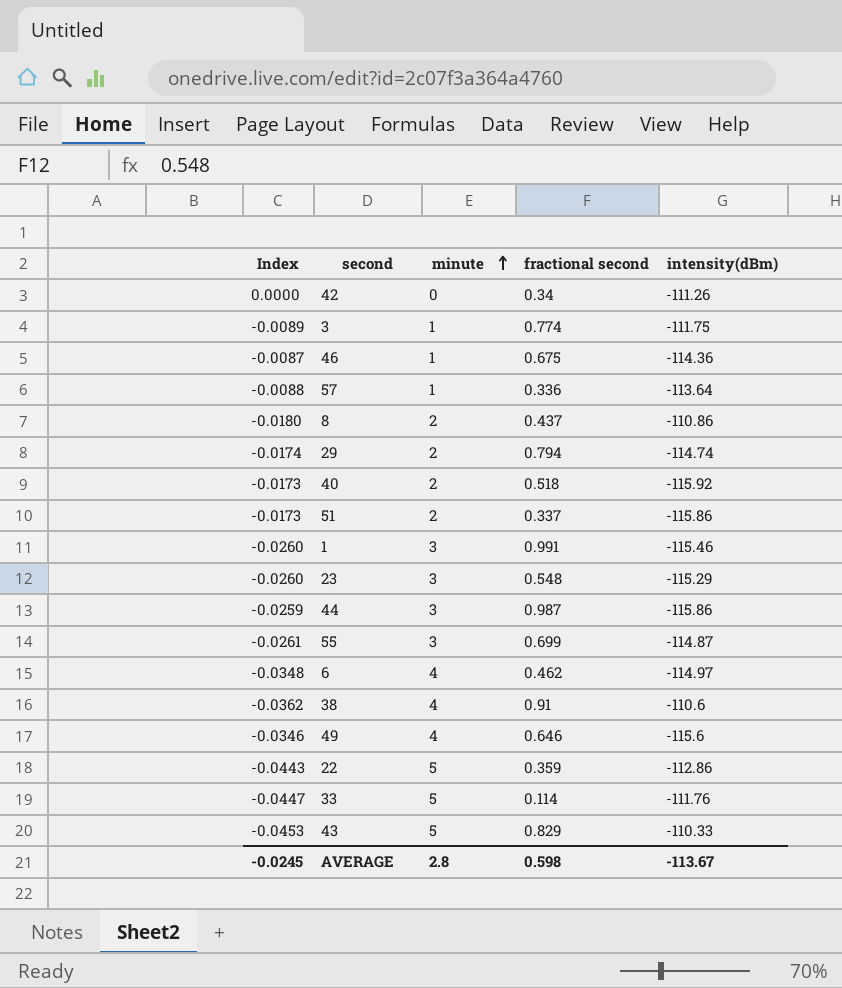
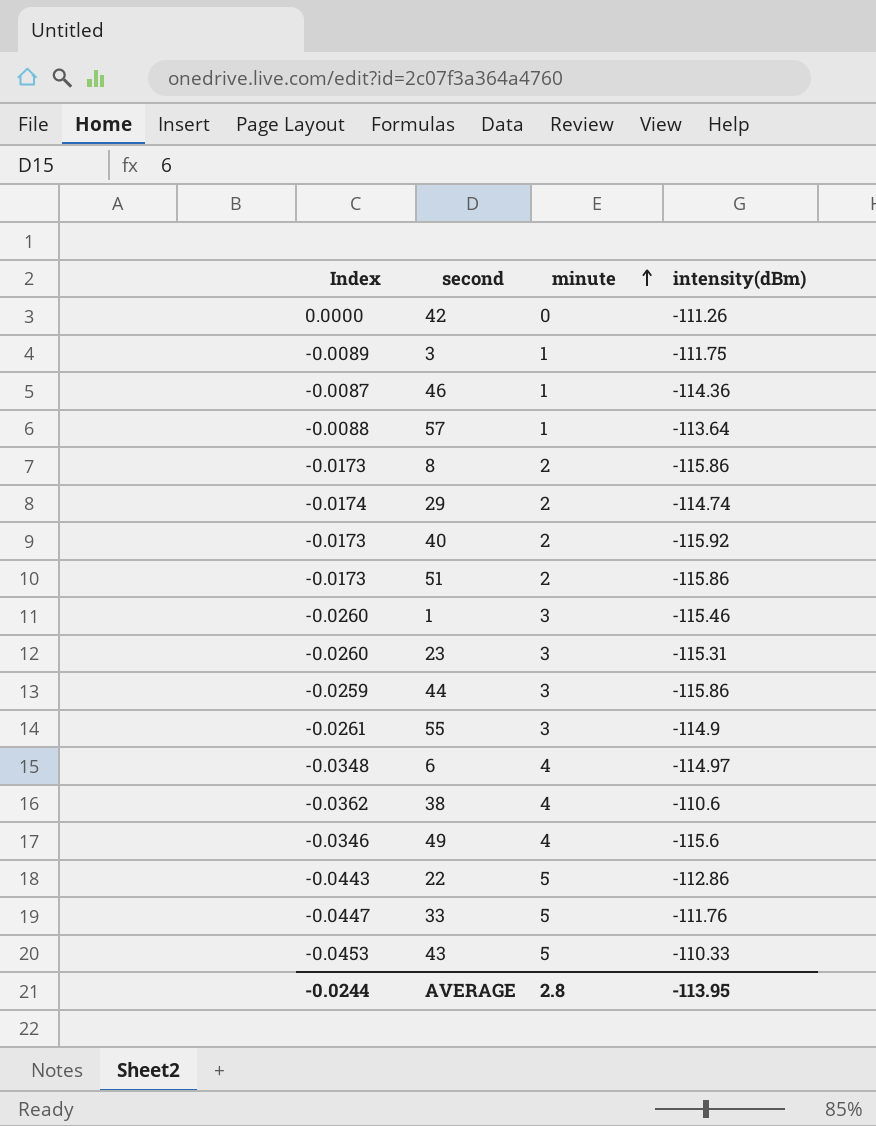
column fractional second | position: 4 -> none
8 | Index: -0.0180 -> -0.0173
8 | intensity(dBm): -110.86 -> -115.86
23 | intensity(dBm): -115.29 -> -115.31
55 | intensity(dBm): -114.87 -> -114.9
AVERAGE | Index: -0.0245 -> -0.0244
AVERAGE | intensity(dBm): -113.67 -> -113.95

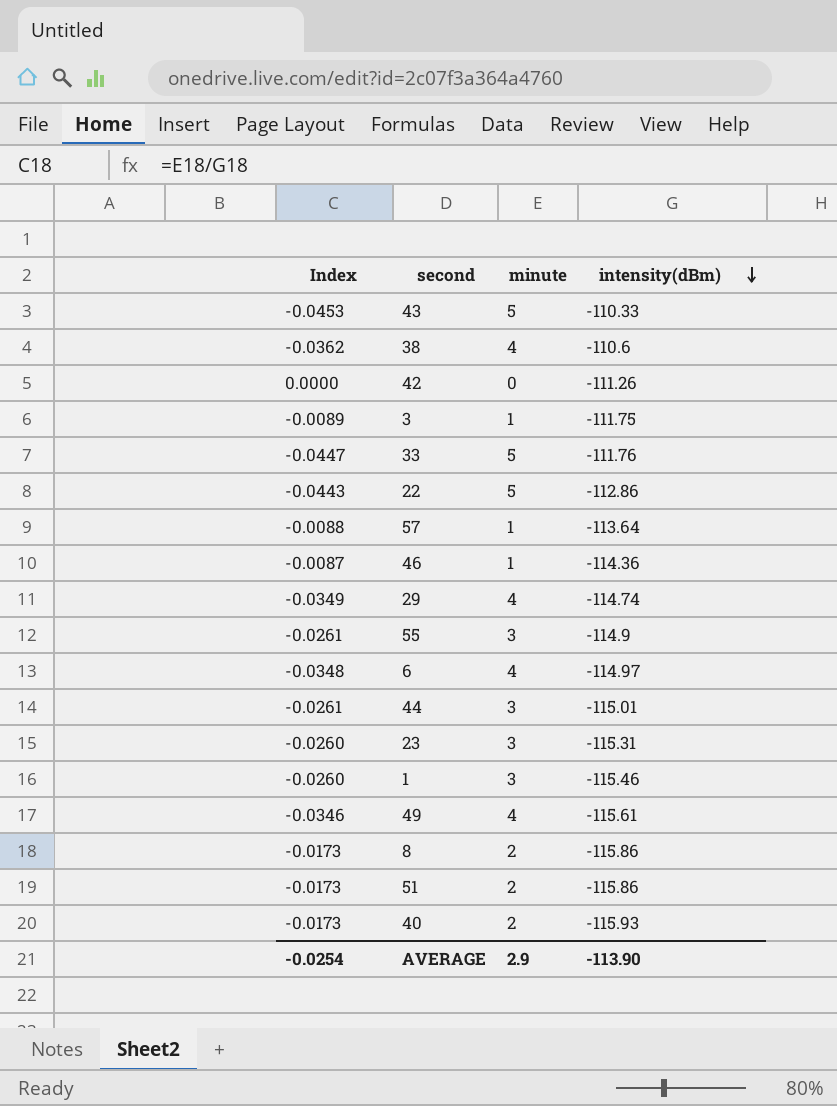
row order: minute ascending -> intensity(dBm) descending
29 | Index: -0.0174 -> -0.0349
29 | minute: 2 -> 4
44 | Index: -0.0259 -> -0.0261
44 | intensity(dBm): -115.86 -> -115.01
49 | intensity(dBm): -115.6 -> -115.61
40 | intensity(dBm): -115.92 -> -115.93
AVERAGE | Index: -0.0244 -> -0.0254
AVERAGE | minute: 2.8 -> 2.9
AVERAGE | intensity(dBm): -113.95 -> -113.90

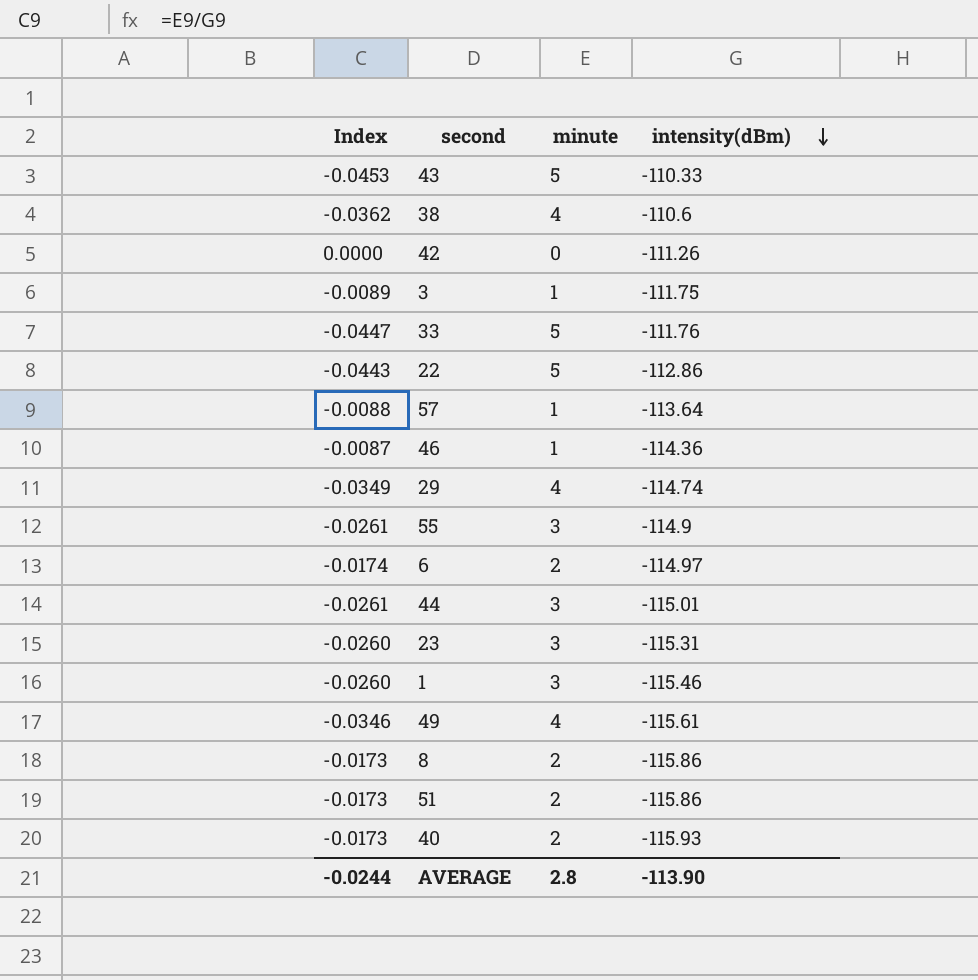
6 | Index: -0.0348 -> -0.0174
6 | minute: 4 -> 2
AVERAGE | Index: -0.0254 -> -0.0244
AVERAGE | minute: 2.9 -> 2.8

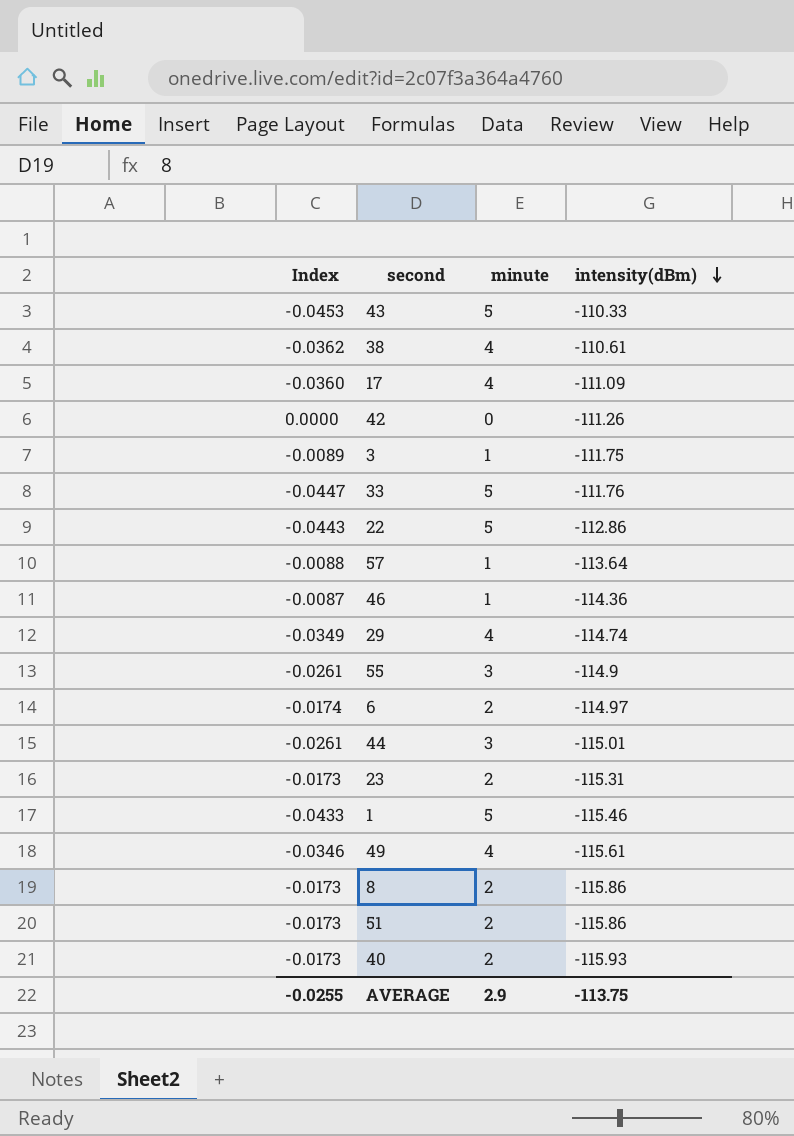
38 | intensity(dBm): -110.6 -> -110.61
row 17: none -> -0.0360 | 4 | -111.09
23 | Index: -0.0260 -> -0.0173
23 | minute: 3 -> 2
1 | Index: -0.0260 -> -0.0433
1 | minute: 3 -> 5
AVERAGE | Index: -0.0244 -> -0.0255
AVERAGE | minute: 2.8 -> 2.9
AVERAGE | intensity(dBm): -113.90 -> -113.75

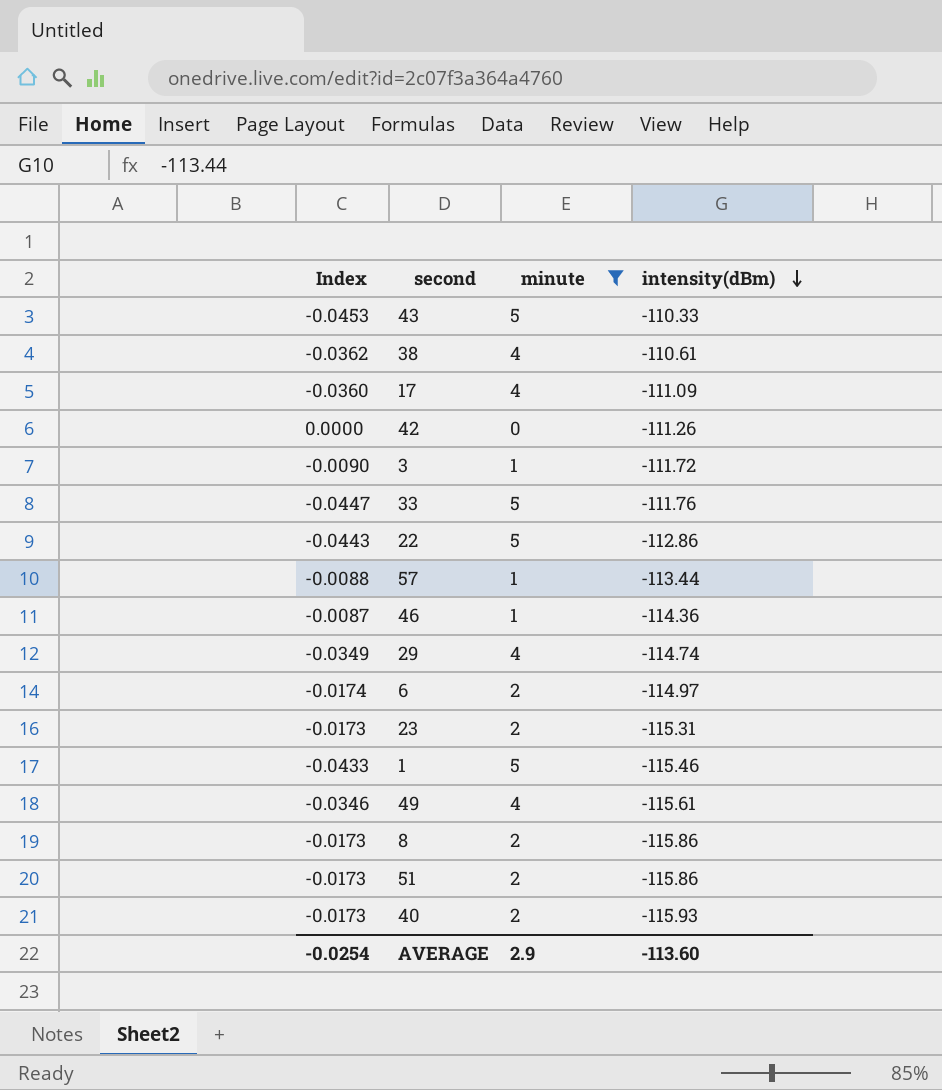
filter: none -> minute != 3
3 | Index: -0.0089 -> -0.0090
3 | intensity(dBm): -111.75 -> -111.72
57 | intensity(dBm): -113.64 -> -113.44
AVERAGE | Index: -0.0255 -> -0.0254
AVERAGE | intensity(dBm): -113.75 -> -113.60

